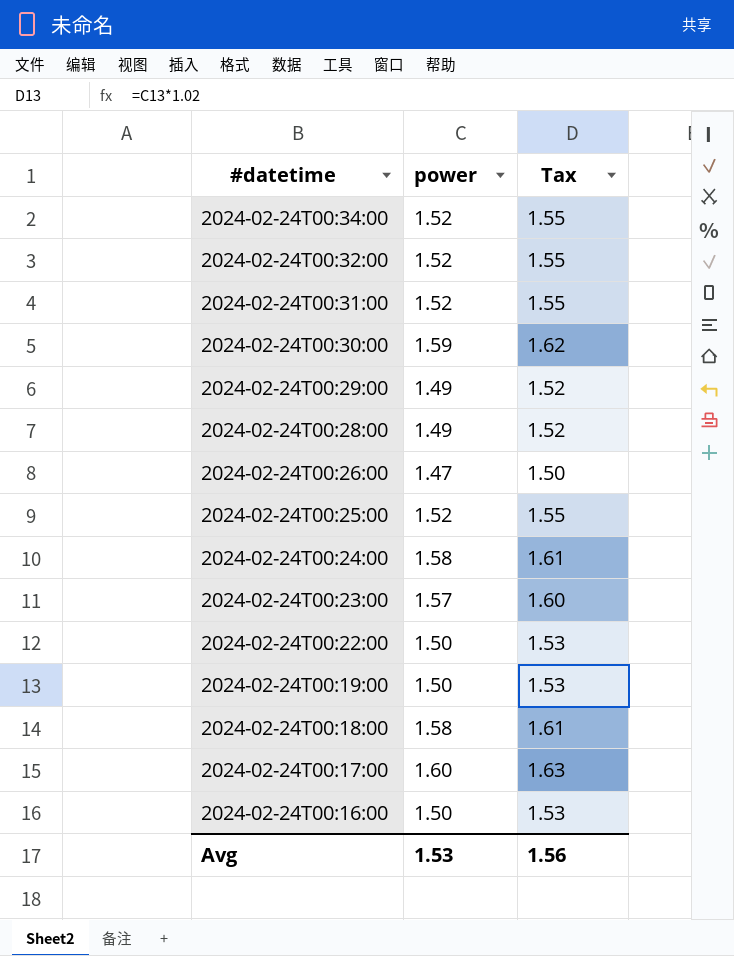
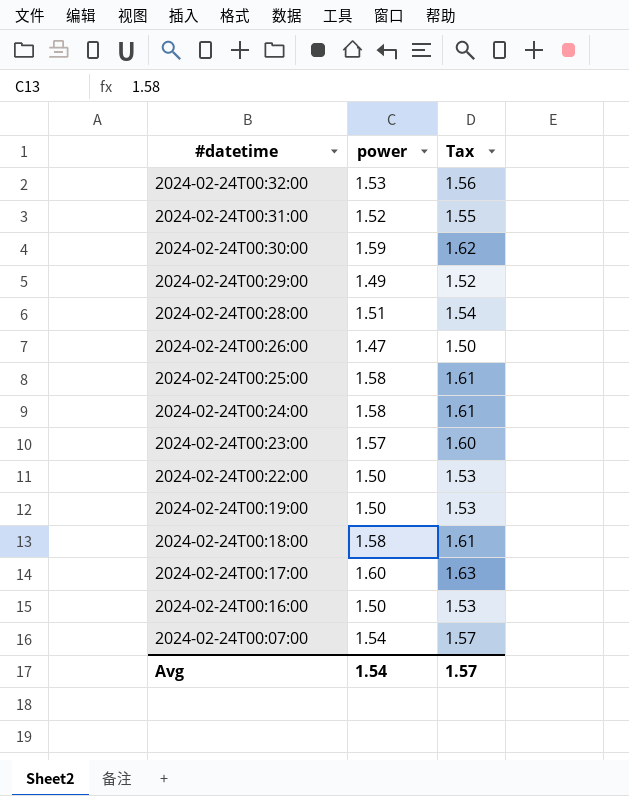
row 2024-02-24T00:34:00: 1.52 | 1.55 -> none
2024-02-24T00:32:00 | power: 1.52 -> 1.53
2024-02-24T00:32:00 | Tax: 1.55 -> 1.56
2024-02-24T00:28:00 | power: 1.49 -> 1.51
2024-02-24T00:28:00 | Tax: 1.52 -> 1.54
2024-02-24T00:25:00 | power: 1.52 -> 1.58
2024-02-24T00:25:00 | Tax: 1.55 -> 1.61
row 2024-02-24T00:07:00: none -> 1.54 | 1.57
Avg | power: 1.53 -> 1.54
Avg | Tax: 1.56 -> 1.57

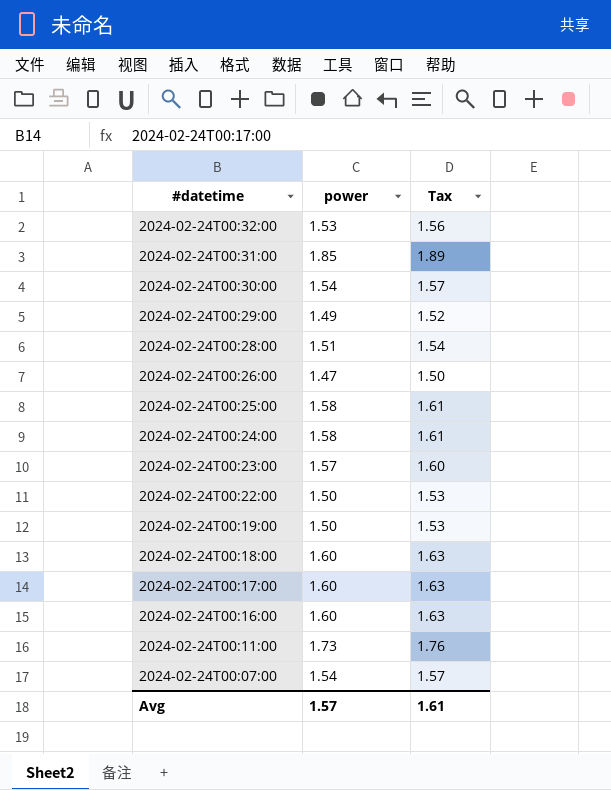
2024-02-24T00:31:00 | power: 1.52 -> 1.85
2024-02-24T00:31:00 | Tax: 1.55 -> 1.89
2024-02-24T00:30:00 | power: 1.59 -> 1.54
2024-02-24T00:30:00 | Tax: 1.62 -> 1.57
2024-02-24T00:18:00 | power: 1.58 -> 1.60
2024-02-24T00:18:00 | Tax: 1.61 -> 1.63
2024-02-24T00:16:00 | power: 1.50 -> 1.60
2024-02-24T00:16:00 | Tax: 1.53 -> 1.63
row 2024-02-24T00:11:00: none -> 1.73 | 1.76
Avg | power: 1.54 -> 1.57
Avg | Tax: 1.57 -> 1.61

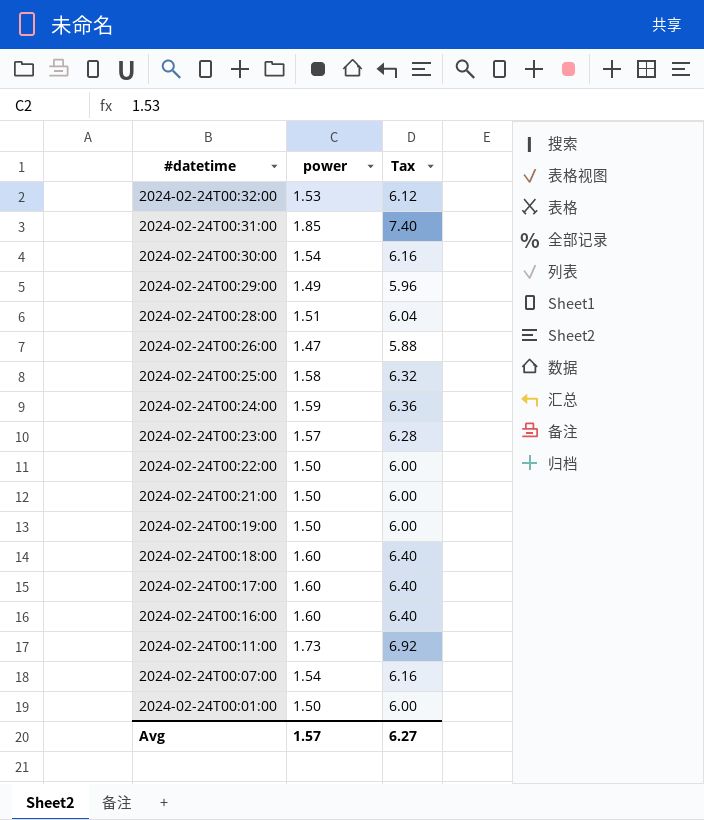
column Tax | formula: [power] * 1.02 -> [power] * 4
2024-02-24T00:24:00 | power: 1.58 -> 1.59
row 2024-02-24T00:21:00: none -> 1.50 | 6.00
row 2024-02-24T00:01:00: none -> 1.50 | 6.00
Avg | Tax: 1.61 -> 6.27

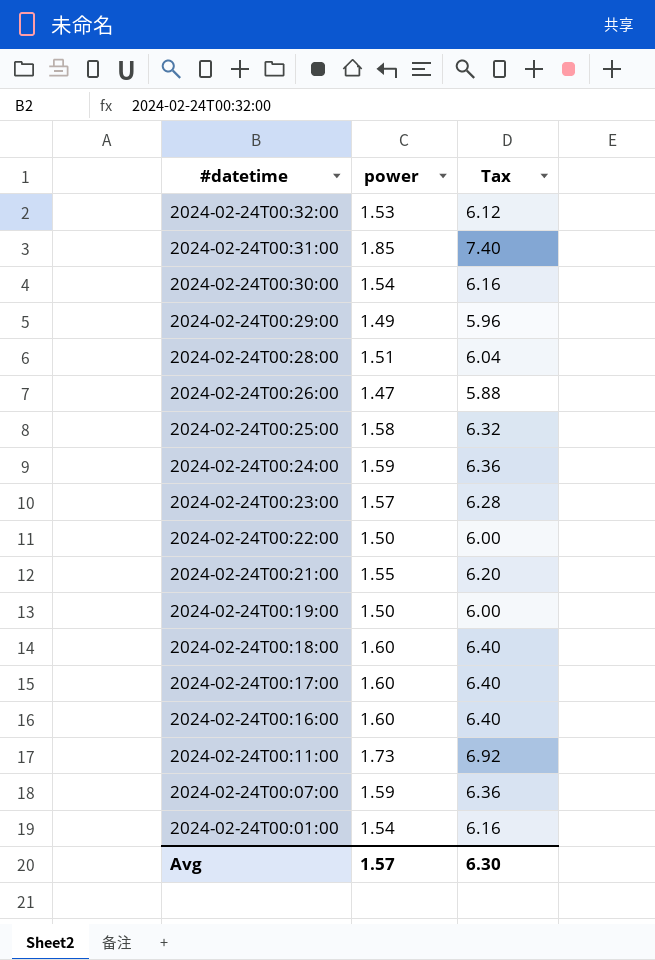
2024-02-24T00:21:00 | power: 1.50 -> 1.55
2024-02-24T00:21:00 | Tax: 6.00 -> 6.20
2024-02-24T00:07:00 | power: 1.54 -> 1.59
2024-02-24T00:07:00 | Tax: 6.16 -> 6.36
2024-02-24T00:01:00 | power: 1.50 -> 1.54
2024-02-24T00:01:00 | Tax: 6.00 -> 6.16
Avg | Tax: 6.27 -> 6.30

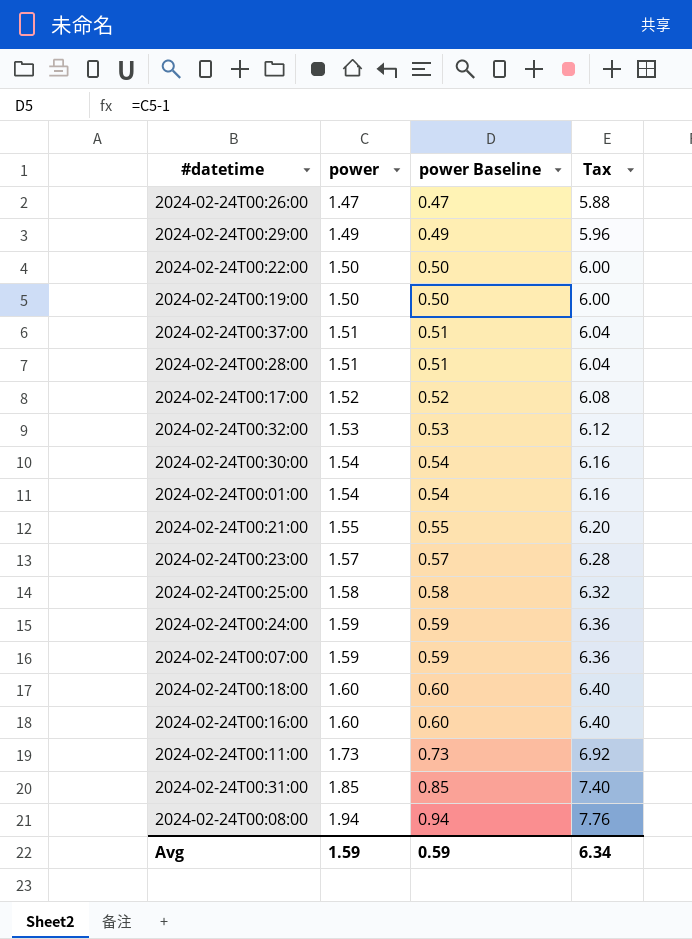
row order: #datetime descending -> power ascending
column power Baseline | formula: none -> [power] - 1
row 2024-02-24T00:37:00: none -> 1.51 | 0.51 | 6.04
2024-02-24T00:17:00 | power: 1.60 -> 1.52
2024-02-24T00:17:00 | Tax: 6.40 -> 6.08
row 2024-02-24T00:08:00: none -> 1.94 | 0.94 | 7.76
Avg | power: 1.57 -> 1.59
Avg | Tax: 6.30 -> 6.34

